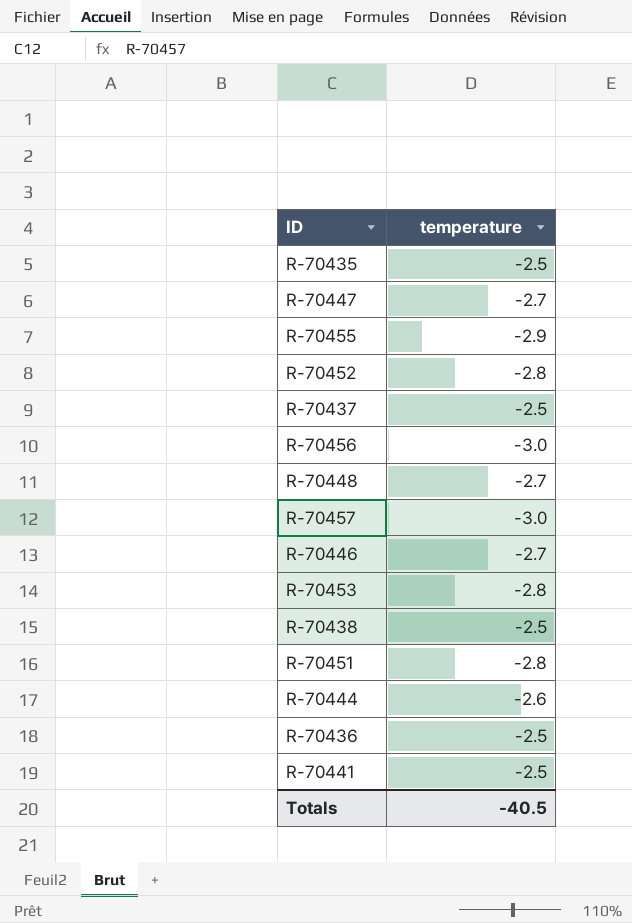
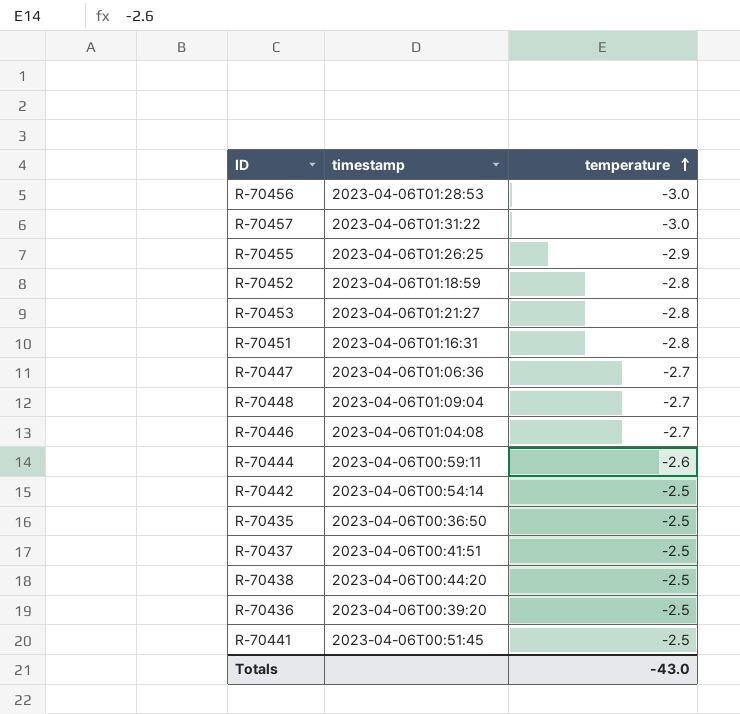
row order: none -> temperature ascending
column timestamp | position: none -> 2
row R-70442: none -> 2023-04-06T00:54:14 | -2.5
Totals | temperature: -40.5 -> -43.0

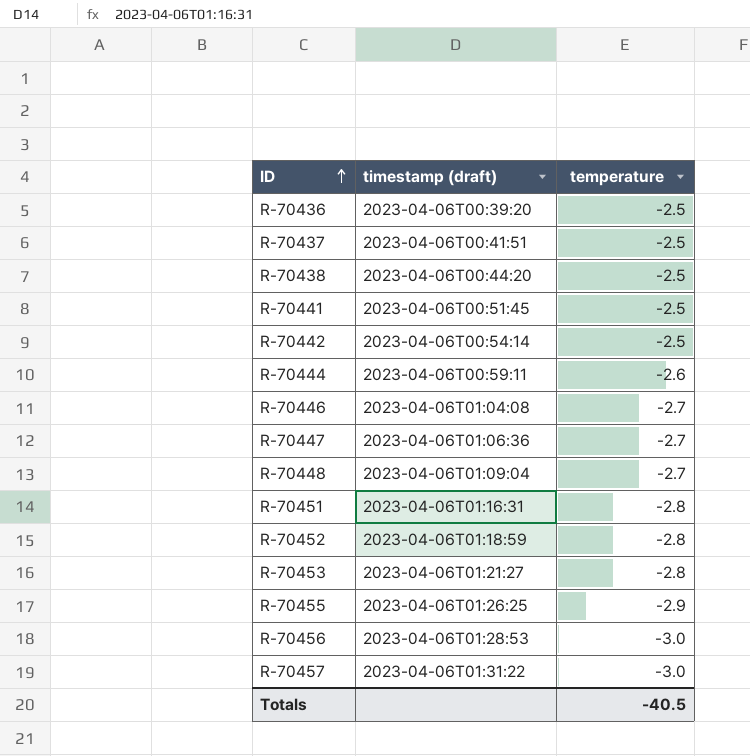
row order: temperature ascending -> ID ascending
column name: timestamp -> timestamp (draft)
row R-70435: 2023-04-06T00:36:50 | -2.5 -> none
Totals | temperature: -43.0 -> -40.5

